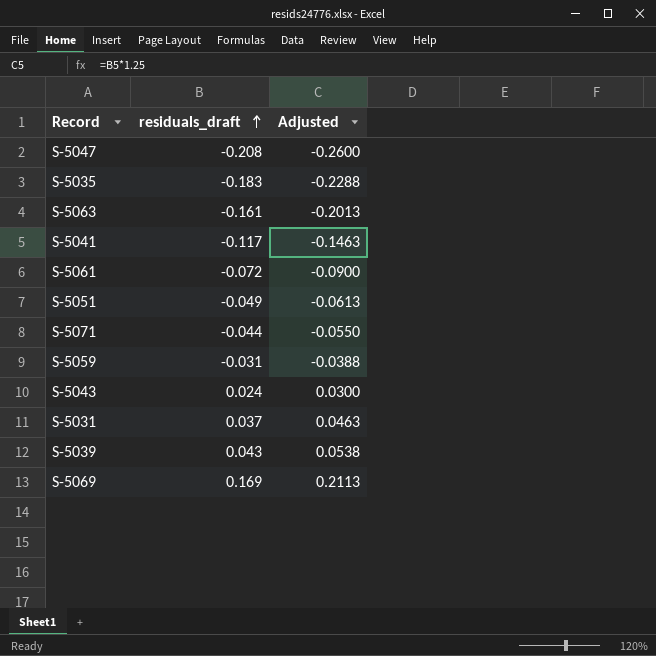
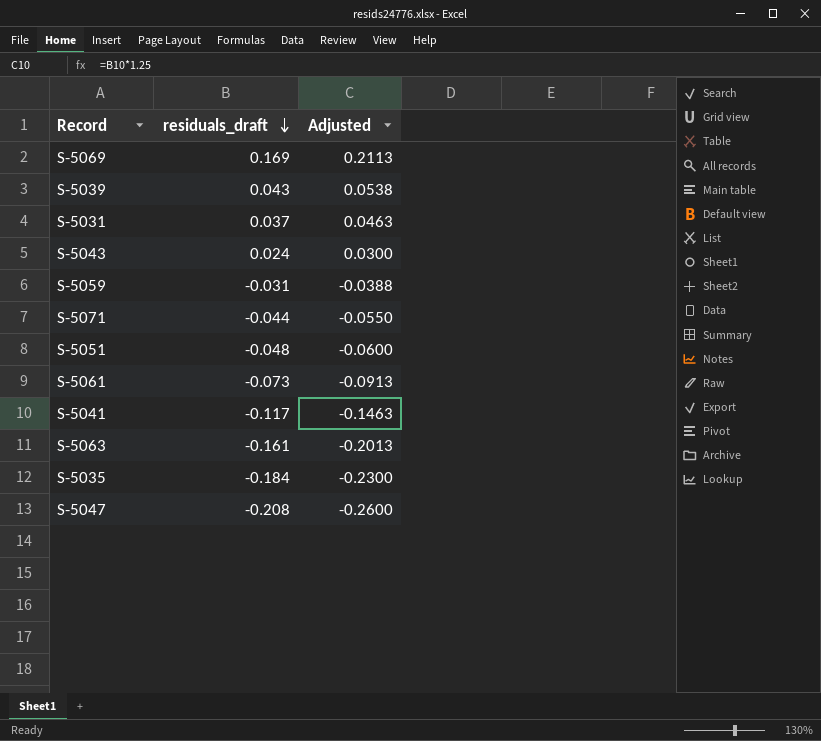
row order: residuals_draft ascending -> residuals_draft descending
S-5051 | residuals_draft: -0.049 -> -0.048
S-5051 | Adjusted: -0.0613 -> -0.0600
S-5061 | residuals_draft: -0.072 -> -0.073
S-5061 | Adjusted: -0.0900 -> -0.0913
S-5035 | residuals_draft: -0.183 -> -0.184
S-5035 | Adjusted: -0.2288 -> -0.2300

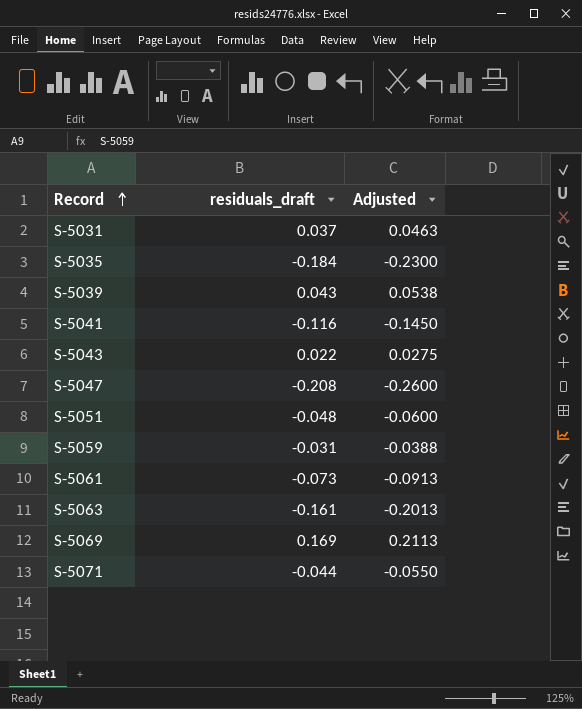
row order: residuals_draft descending -> Record ascending
S-5041 | residuals_draft: -0.117 -> -0.116
S-5041 | Adjusted: -0.1463 -> -0.1450
S-5043 | residuals_draft: 0.024 -> 0.022
S-5043 | Adjusted: 0.0300 -> 0.0275

